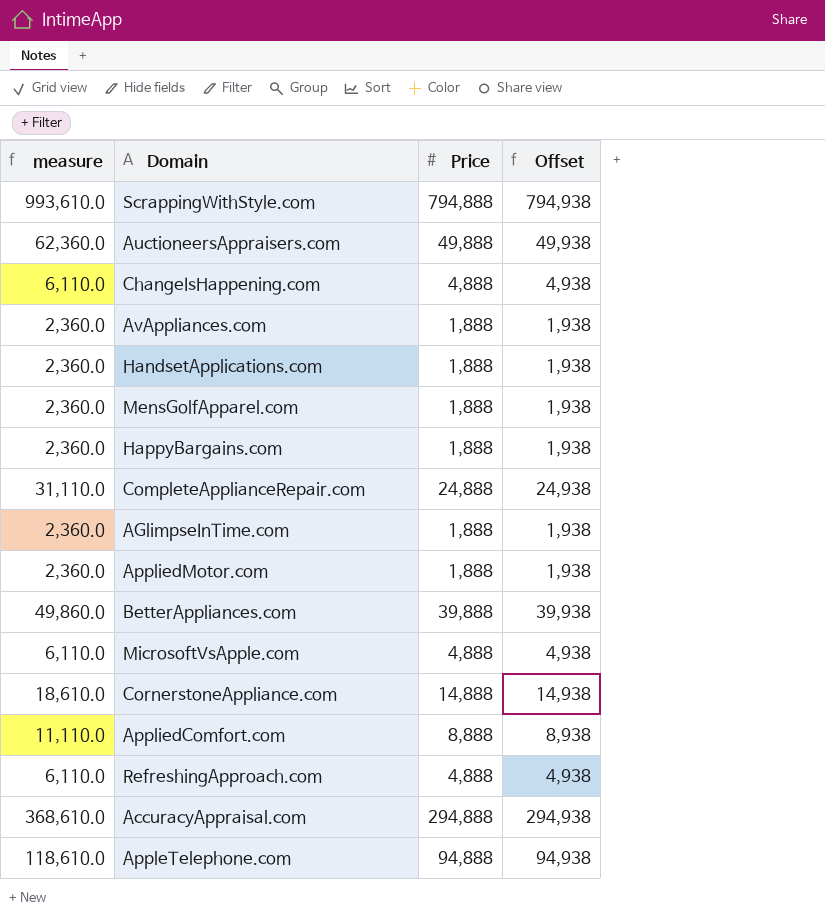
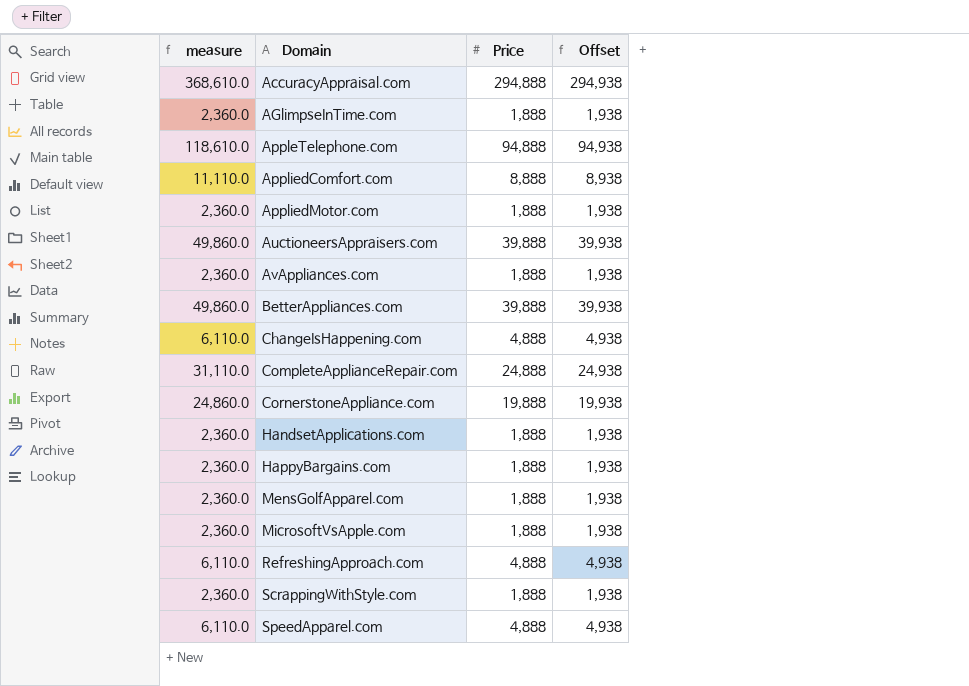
row order: none -> Domain ascending
AuctioneersAppraisers.com | measure: 62,360.0 -> 49,860.0
AuctioneersAppraisers.com | Price: 49,888 -> 39,888
AuctioneersAppraisers.com | Offset: 49,938 -> 39,938
CornerstoneAppliance.com | measure: 18,610.0 -> 24,860.0
CornerstoneAppliance.com | Price: 14,888 -> 19,888
CornerstoneAppliance.com | Offset: 14,938 -> 19,938
MicrosoftVsApple.com | measure: 6,110.0 -> 2,360.0
MicrosoftVsApple.com | Price: 4,888 -> 1,888
MicrosoftVsApple.com | Offset: 4,938 -> 1,938
ScrappingWithStyle.com | measure: 993,610.0 -> 2,360.0
ScrappingWithStyle.com | Price: 794,888 -> 1,888
ScrappingWithStyle.com | Offset: 794,938 -> 1,938
row SpeedApparel.com: none -> 6,110.0 | 4,888 | 4,938

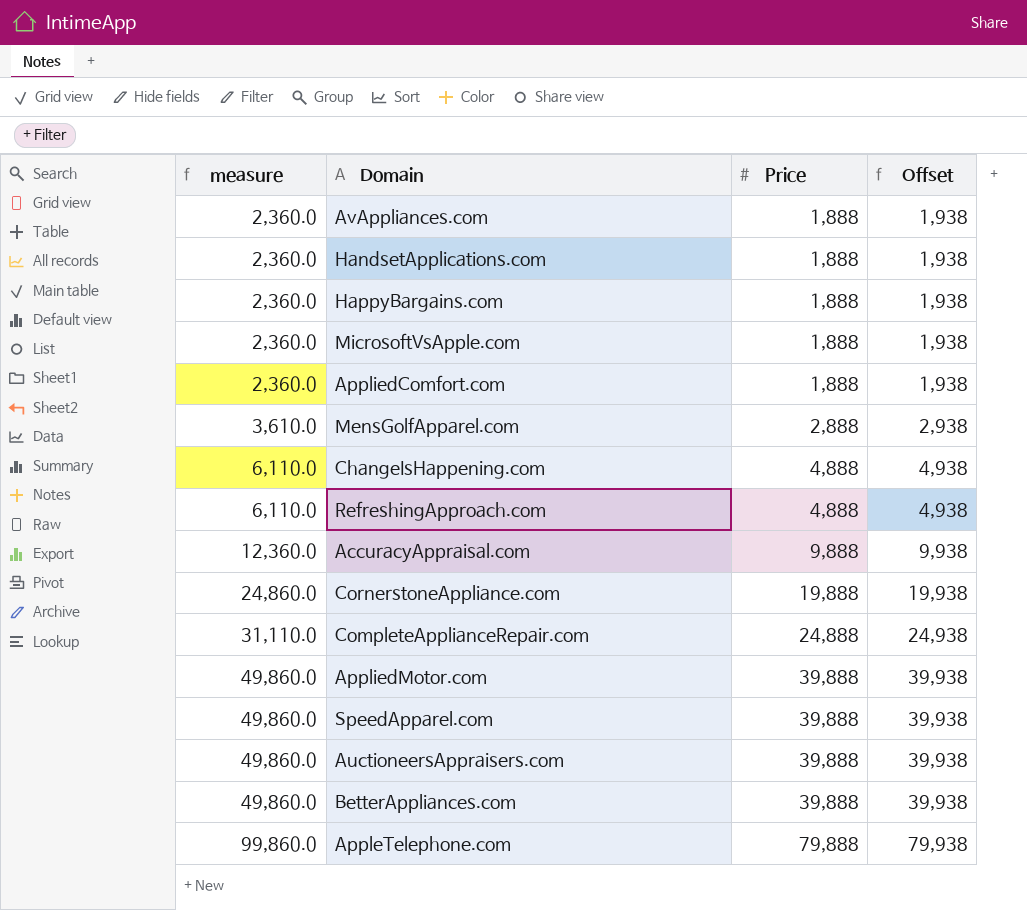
row order: Domain ascending -> measure ascending
row AGlimpseInTime.com: 2,360.0 | 1,888 | 1,938 -> none
row ScrappingWithStyle.com: 2,360.0 | 1,888 | 1,938 -> none
AppliedComfort.com | measure: 11,110.0 -> 2,360.0
AppliedComfort.com | Price: 8,888 -> 1,888
AppliedComfort.com | Offset: 8,938 -> 1,938
MensGolfApparel.com | measure: 2,360.0 -> 3,610.0
MensGolfApparel.com | Price: 1,888 -> 2,888
MensGolfApparel.com | Offset: 1,938 -> 2,938
AccuracyAppraisal.com | measure: 368,610.0 -> 12,360.0
AccuracyAppraisal.com | Price: 294,888 -> 9,888
AccuracyAppraisal.com | Offset: 294,938 -> 9,938
AppliedMotor.com | measure: 2,360.0 -> 49,860.0
AppliedMotor.com | Price: 1,888 -> 39,888
AppliedMotor.com | Offset: 1,938 -> 39,938
SpeedApparel.com | measure: 6,110.0 -> 49,860.0
SpeedApparel.com | Price: 4,888 -> 39,888
SpeedApparel.com | Offset: 4,938 -> 39,938
AppleTelephone.com | measure: 118,610.0 -> 99,860.0
AppleTelephone.com | Price: 94,888 -> 79,888
AppleTelephone.com | Offset: 94,938 -> 79,938

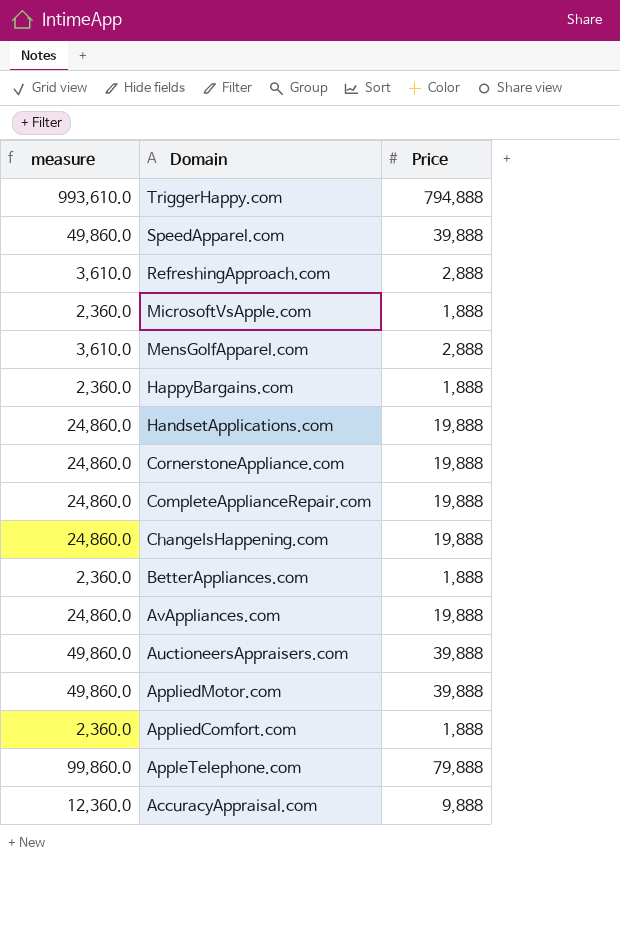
row order: measure ascending -> Domain descending
column Offset | formula: [Price] + 50 -> none
row TriggerHappy.com: none -> 993,610.0 | 794,888
RefreshingApproach.com | measure: 6,110.0 -> 3,610.0
RefreshingApproach.com | Price: 4,888 -> 2,888
HandsetApplications.com | measure: 2,360.0 -> 24,860.0
HandsetApplications.com | Price: 1,888 -> 19,888
CompleteApplianceRepair.com | measure: 31,110.0 -> 24,860.0
CompleteApplianceRepair.com | Price: 24,888 -> 19,888
ChangeIsHappening.com | measure: 6,110.0 -> 24,860.0
ChangeIsHappening.com | Price: 4,888 -> 19,888
BetterAppliances.com | measure: 49,860.0 -> 2,360.0
BetterAppliances.com | Price: 39,888 -> 1,888
AvAppliances.com | measure: 2,360.0 -> 24,860.0
AvAppliances.com | Price: 1,888 -> 19,888

